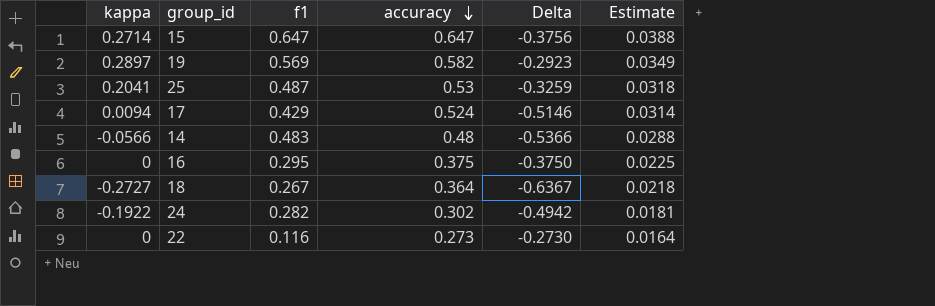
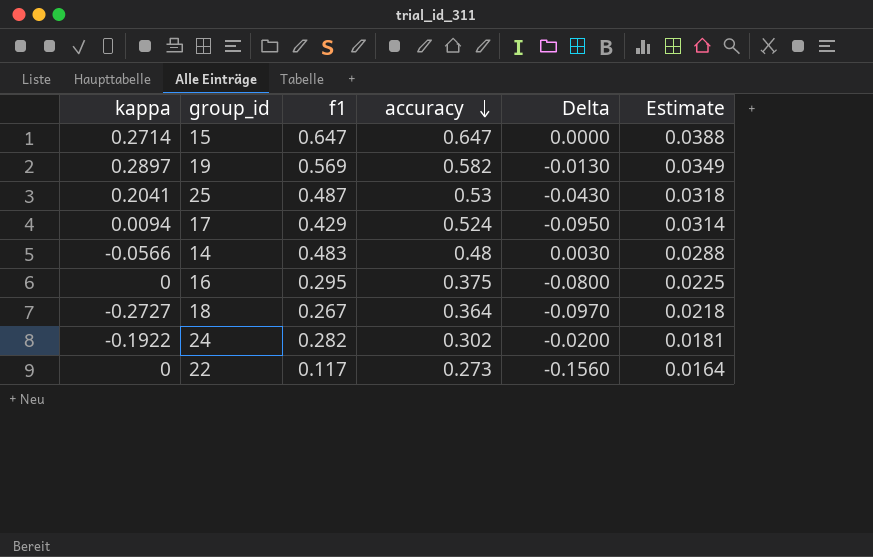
column Delta | formula: [kappa] - [accuracy] -> [f1] - [accuracy]
22 | f1: 0.116 -> 0.117

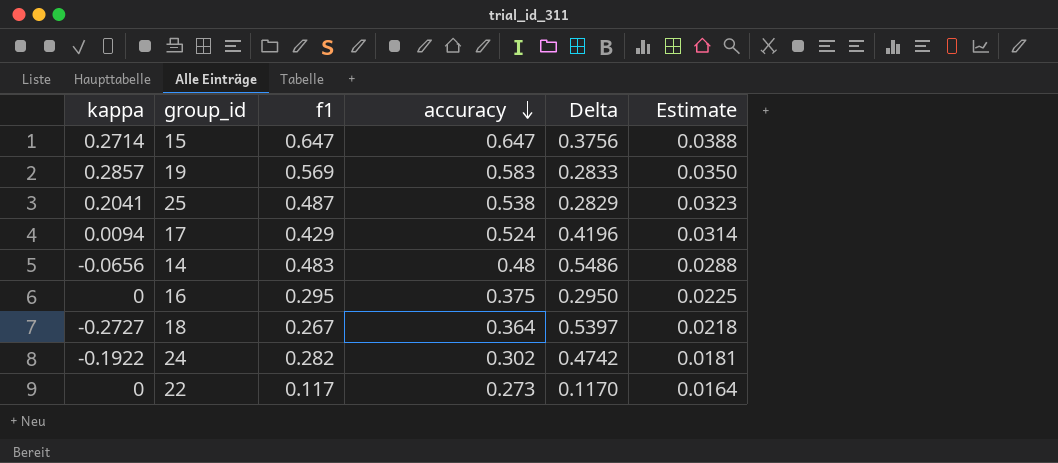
column Delta | formula: [f1] - [accuracy] -> [f1] - [kappa]
19 | kappa: 0.2897 -> 0.2857
19 | accuracy: 0.582 -> 0.583
19 | Estimate: 0.0349 -> 0.0350
25 | accuracy: 0.53 -> 0.538
25 | Estimate: 0.0318 -> 0.0323
14 | kappa: -0.0566 -> -0.0656

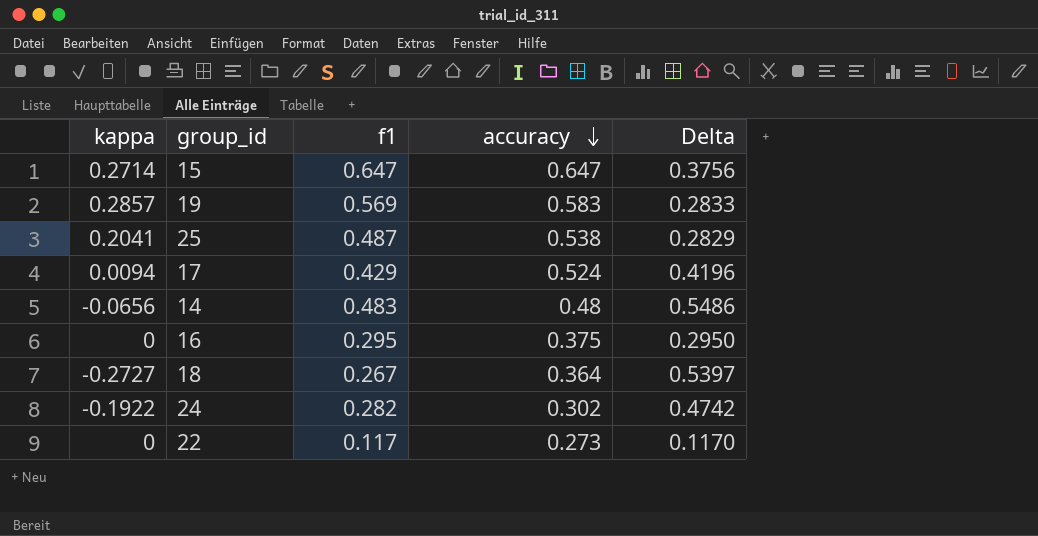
column Estimate | formula: [accuracy] * 0.06 -> none

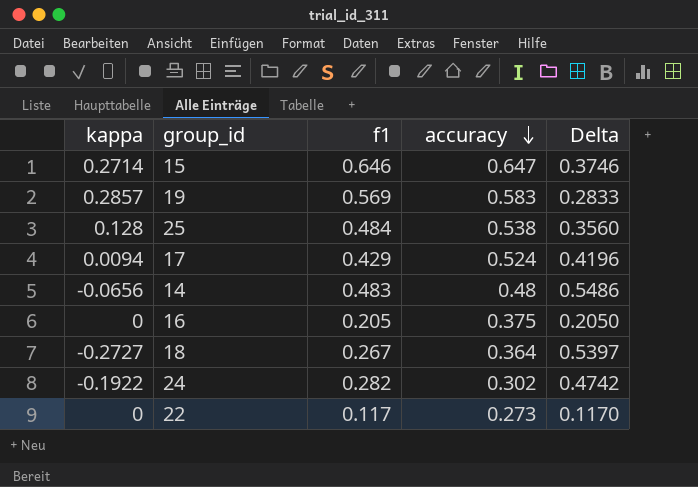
15 | f1: 0.647 -> 0.646
15 | Delta: 0.3756 -> 0.3746
25 | kappa: 0.2041 -> 0.128
25 | f1: 0.487 -> 0.484
25 | Delta: 0.2829 -> 0.3560
16 | f1: 0.295 -> 0.205
16 | Delta: 0.2950 -> 0.2050

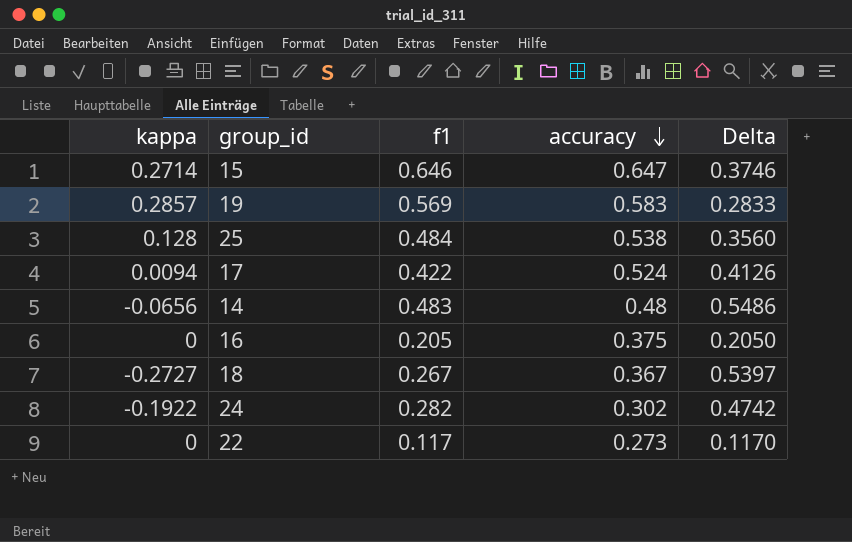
17 | f1: 0.429 -> 0.422
17 | Delta: 0.4196 -> 0.4126
18 | accuracy: 0.364 -> 0.367

